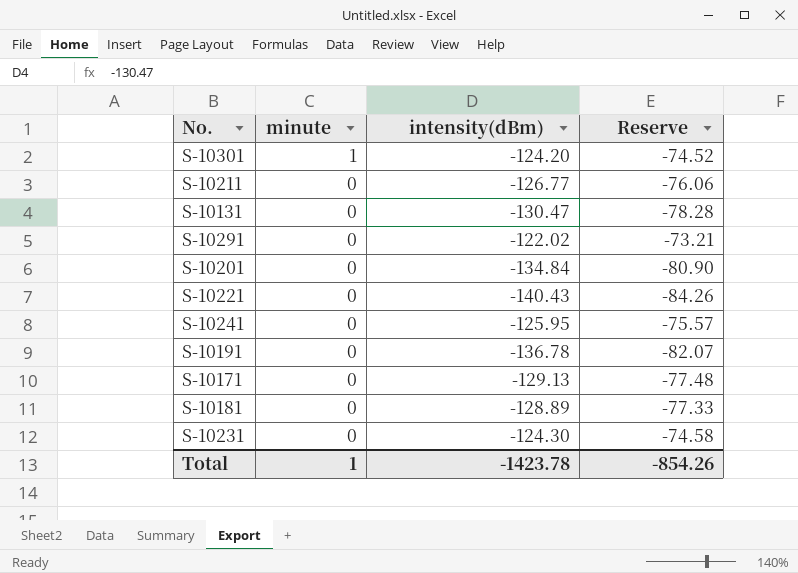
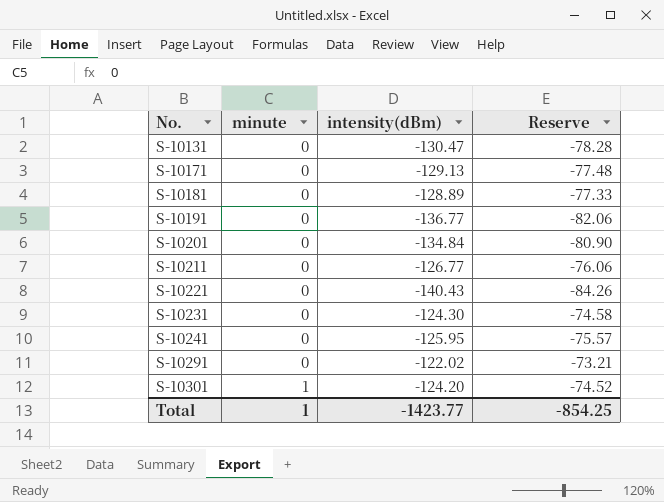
row order: minute descending -> No. ascending
S-10191 | intensity(dBm): -136.78 -> -136.77
S-10191 | Reserve: -82.07 -> -82.06
Total | intensity(dBm): -1423.78 -> -1423.77
Total | Reserve: -854.26 -> -854.25

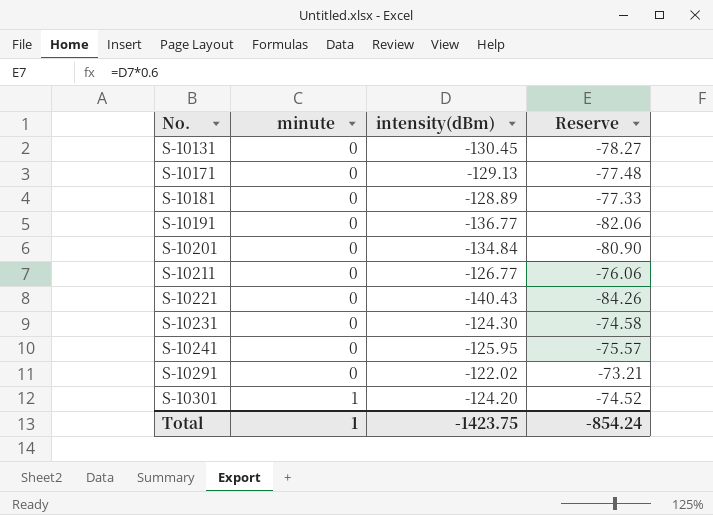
S-10131 | intensity(dBm): -130.47 -> -130.45
S-10131 | Reserve: -78.28 -> -78.27
Total | intensity(dBm): -1423.77 -> -1423.75
Total | Reserve: -854.25 -> -854.24

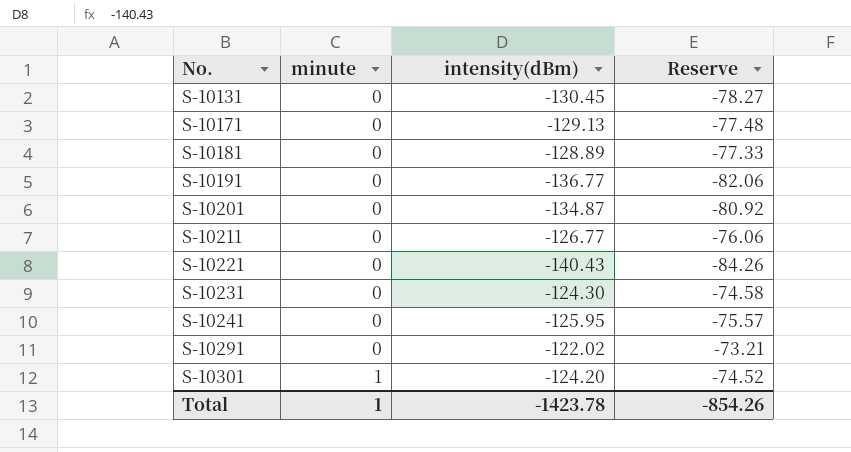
S-10201 | intensity(dBm): -134.84 -> -134.87
S-10201 | Reserve: -80.90 -> -80.92
Total | intensity(dBm): -1423.75 -> -1423.78
Total | Reserve: -854.24 -> -854.26

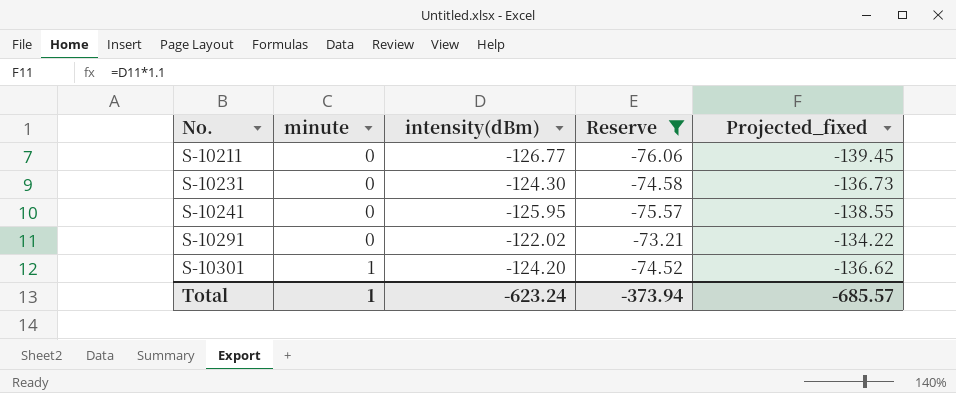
filter: none -> Reserve >= -76.06
column Projected_fixed | formula: none -> [intensity(dBm)] * 1.1
Total | intensity(dBm): -1423.78 -> -623.24
Total | Reserve: -854.26 -> -373.94

